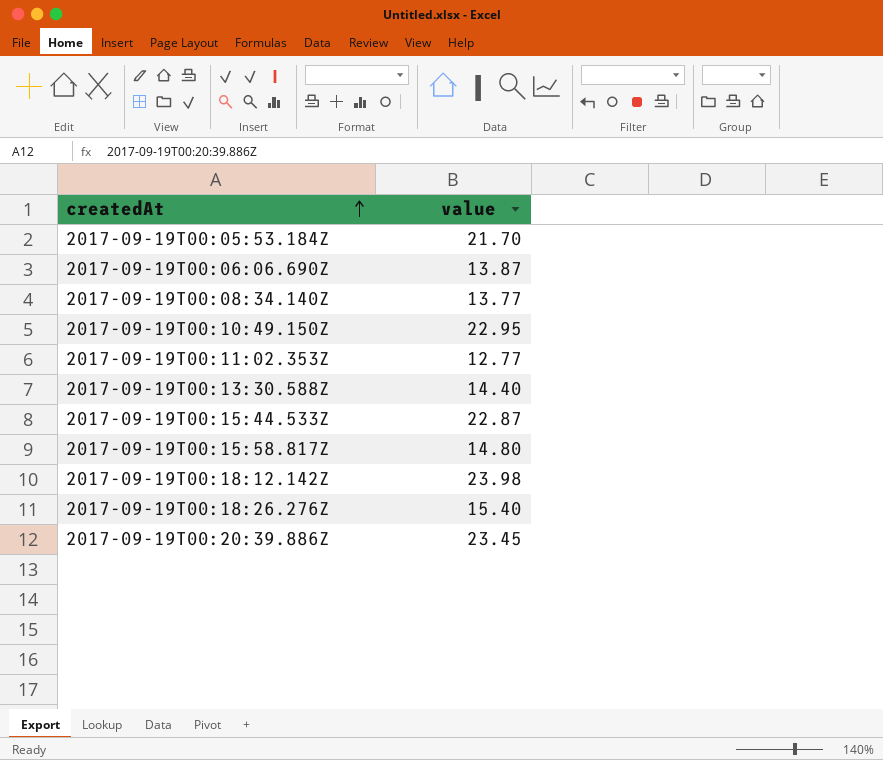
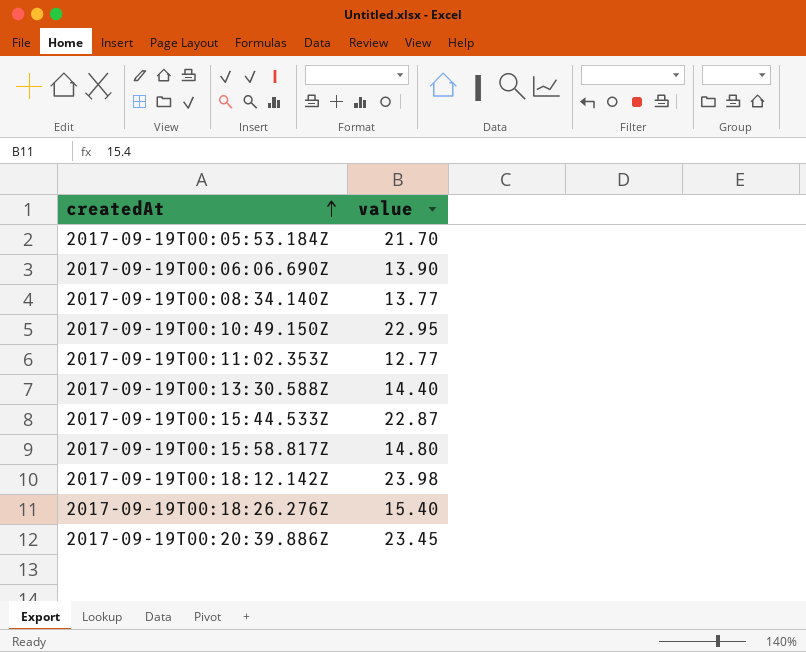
2017-09-19T00:06:06.690Z | value: 13.87 -> 13.90

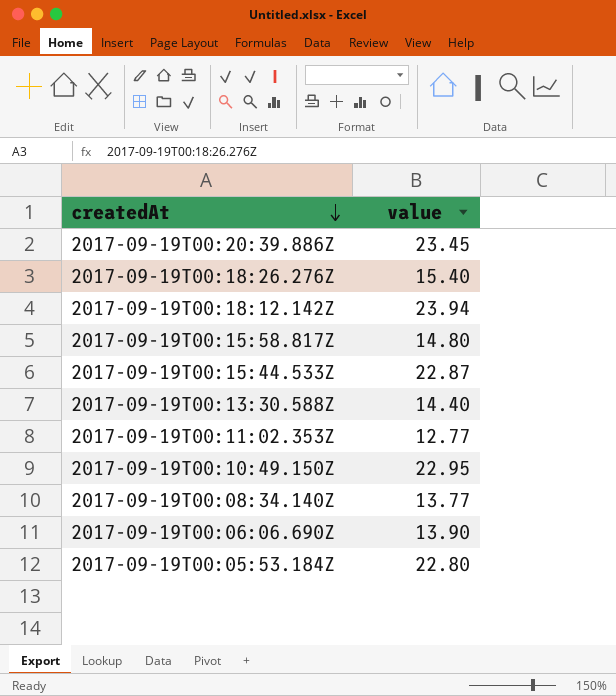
row order: createdAt ascending -> createdAt descending
2017-09-19T00:18:12.142Z | value: 23.98 -> 23.94
2017-09-19T00:05:53.184Z | value: 21.70 -> 22.80

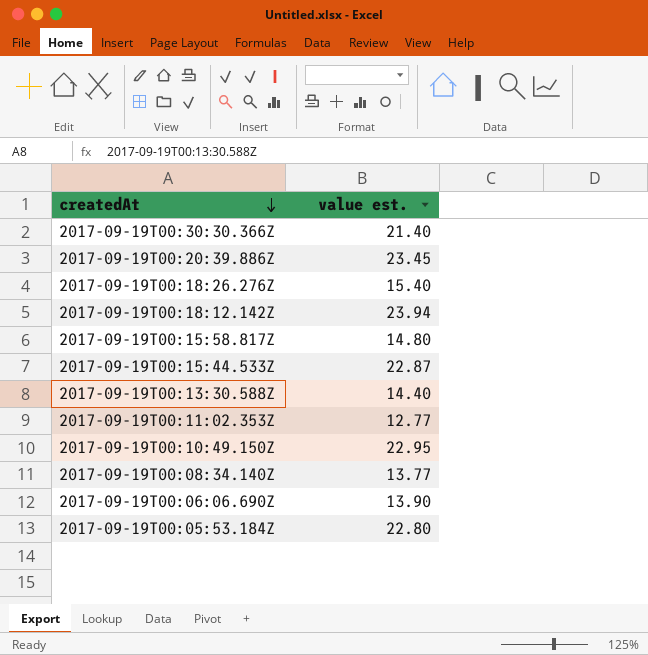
column name: value -> value est.
row 2017-09-19T00:30:30.366Z: none -> 21.40

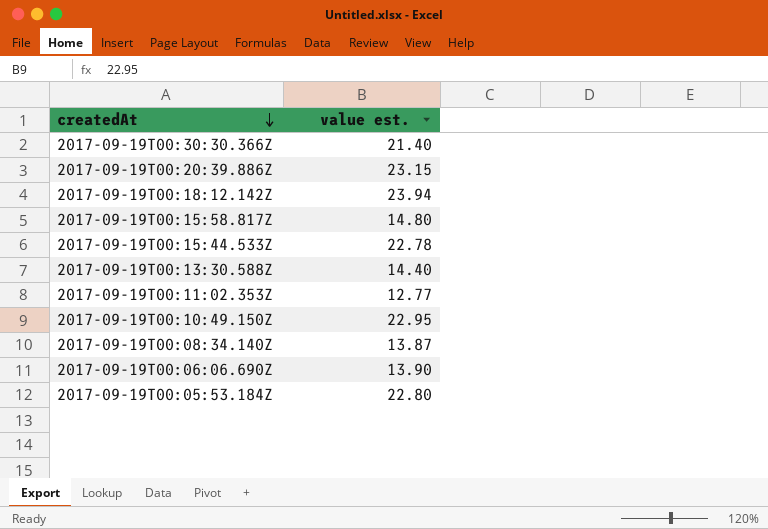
row 2017-09-19T00:18:26.276Z: 15.40 -> none
2017-09-19T00:20:39.886Z | value est.: 23.45 -> 23.15
2017-09-19T00:15:44.533Z | value est.: 22.87 -> 22.78
2017-09-19T00:08:34.140Z | value est.: 13.77 -> 13.87

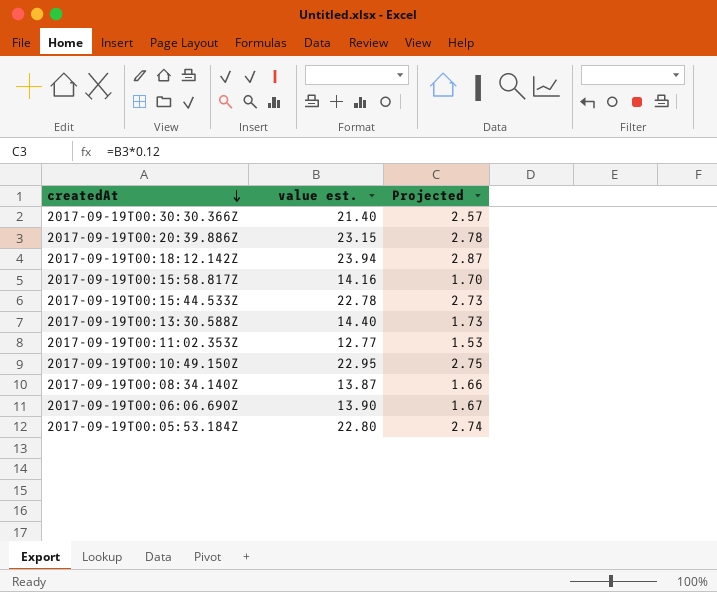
column Projected | formula: none -> [value est.] * 0.12
2017-09-19T00:15:58.817Z | value est.: 14.80 -> 14.16

